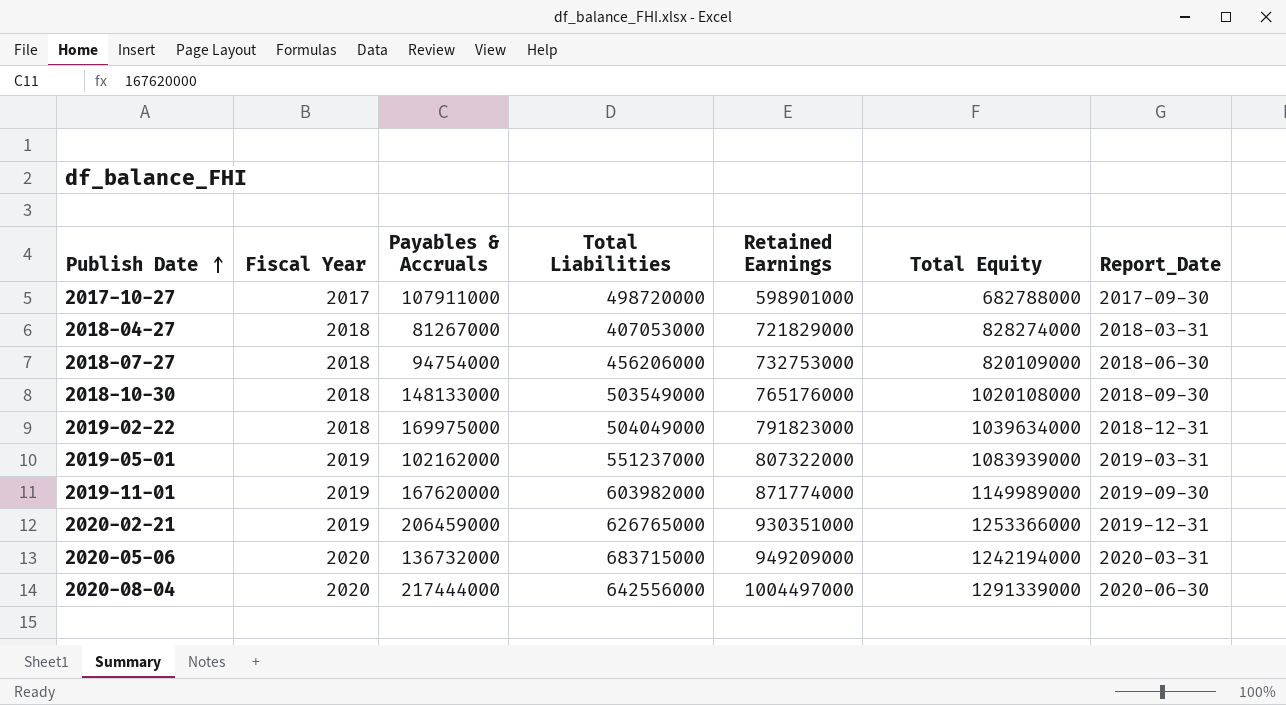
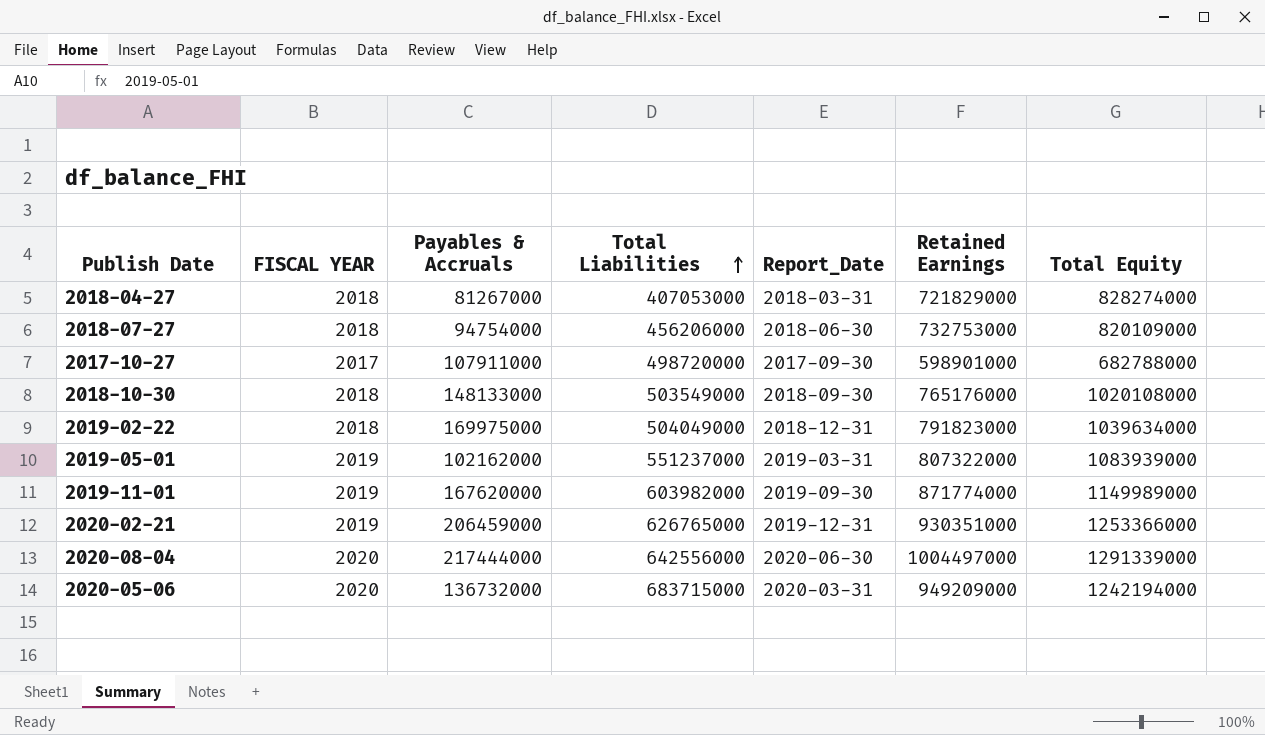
row order: Publish Date ascending -> Total Liabilities ascending
column name: Fiscal Year -> FISCAL YEAR
column Report_Date | position: 7 -> 5

